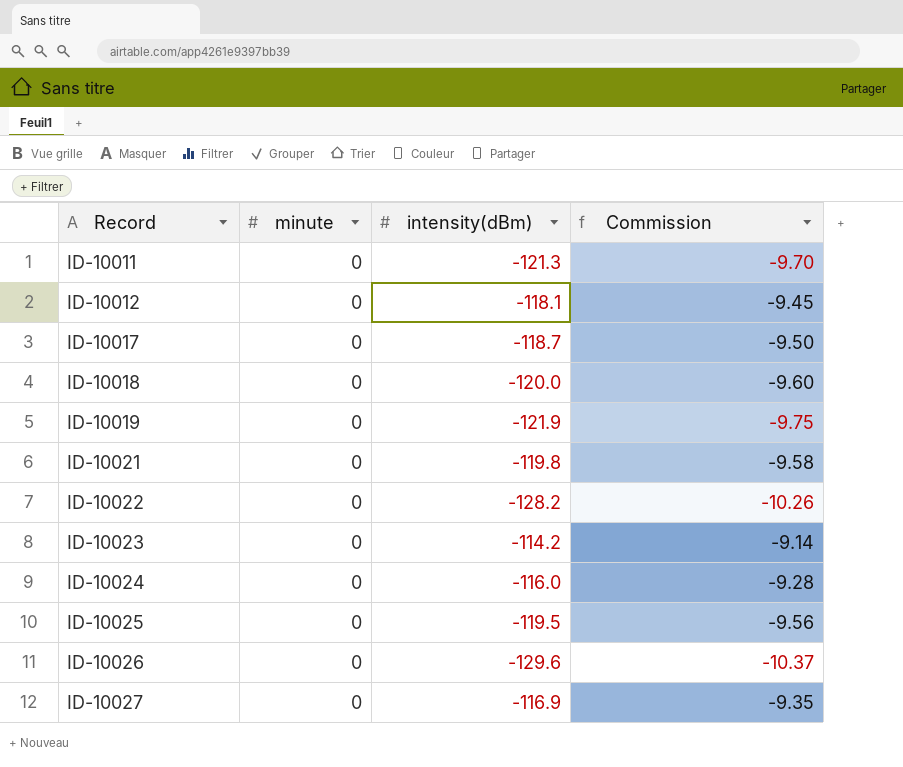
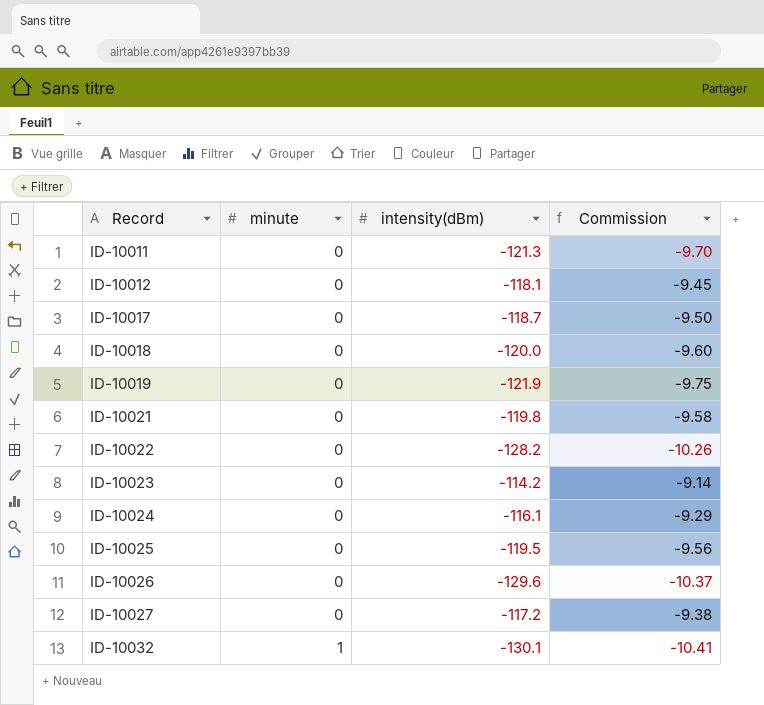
ID-10024 | intensity(dBm): -116.0 -> -116.1
ID-10024 | Commission: -9.28 -> -9.29
ID-10027 | intensity(dBm): -116.9 -> -117.2
ID-10027 | Commission: -9.35 -> -9.38
row ID-10032: none -> 1 | -130.1 | -10.41

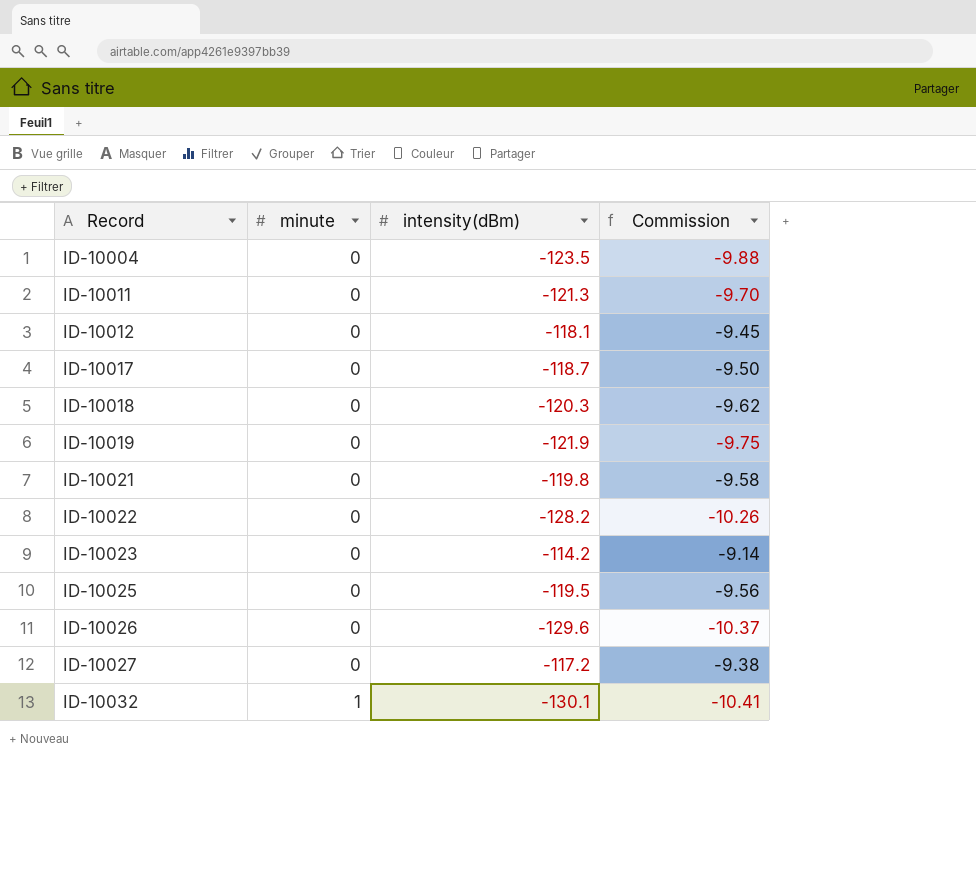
row ID-10024: 0 | -116.1 | -9.29 -> none
row ID-10004: none -> 0 | -123.5 | -9.88
ID-10018 | intensity(dBm): -120.0 -> -120.3
ID-10018 | Commission: -9.60 -> -9.62

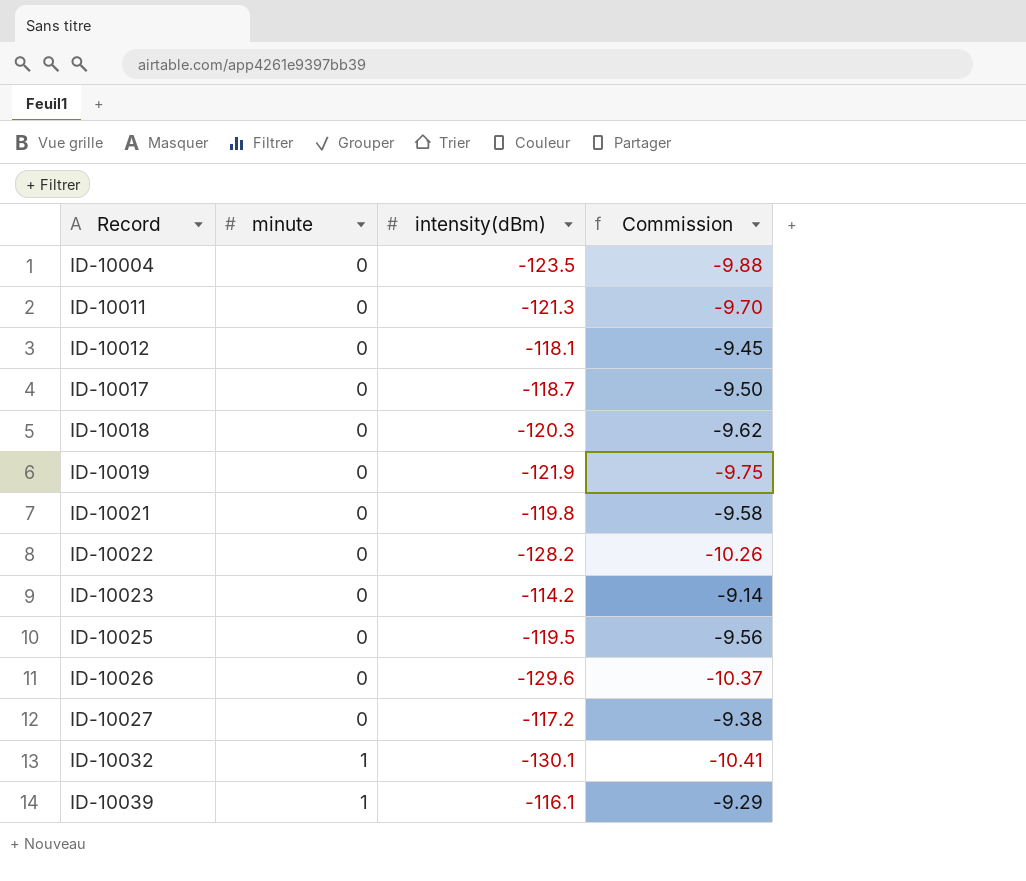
row ID-10039: none -> 1 | -116.1 | -9.29

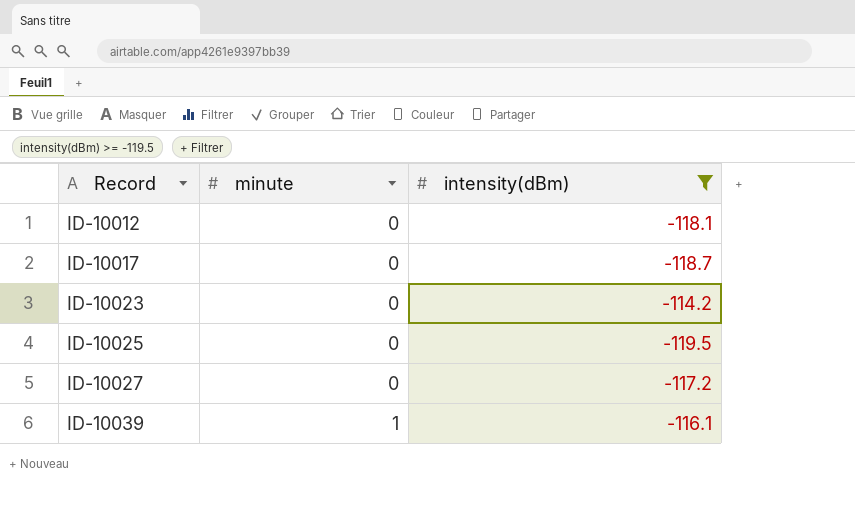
filter: none -> intensity(dBm) >= -119.5
column Commission | formula: [intensity(dBm)] * 0.08 -> none

